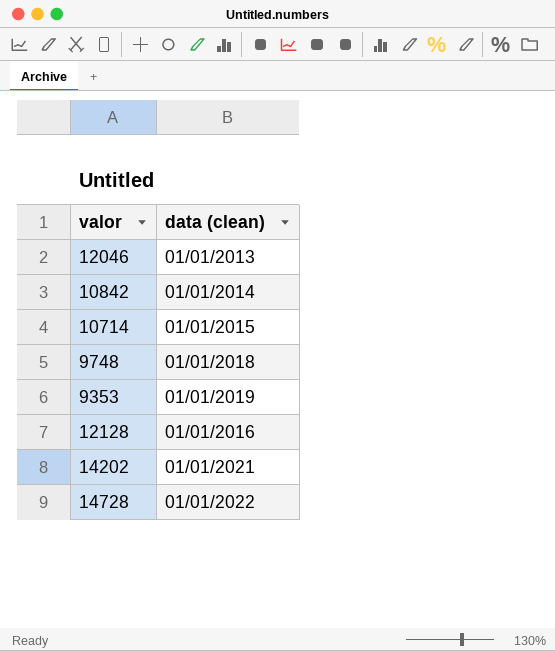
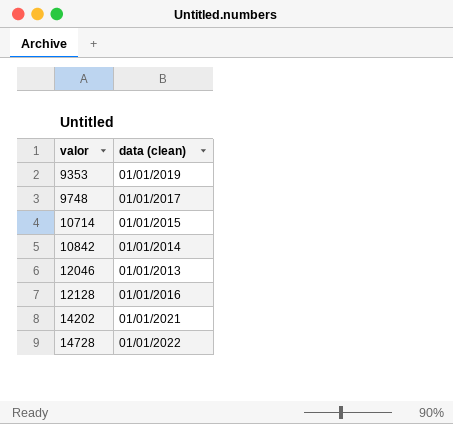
row order: none -> valor ascending
9748 | data (clean): 01/01/2018 -> 01/01/2017

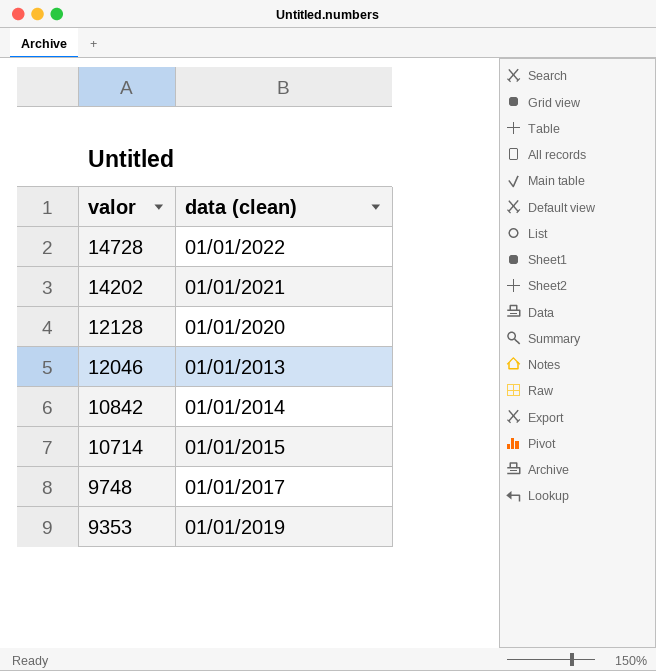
row order: valor ascending -> valor descending
12128 | data (clean): 01/01/2016 -> 01/01/2020

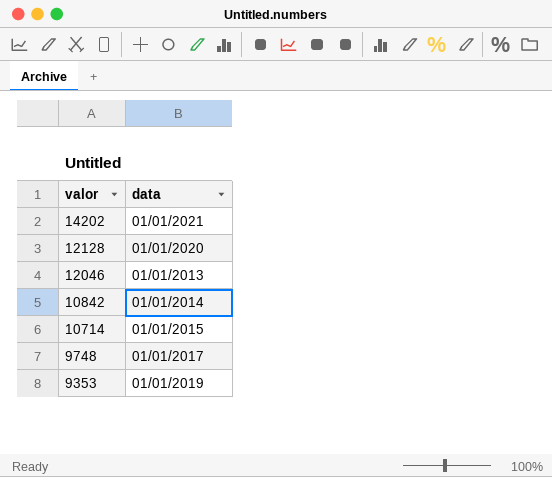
column name: data (clean) -> data
row 14728: 01/01/2022 -> none

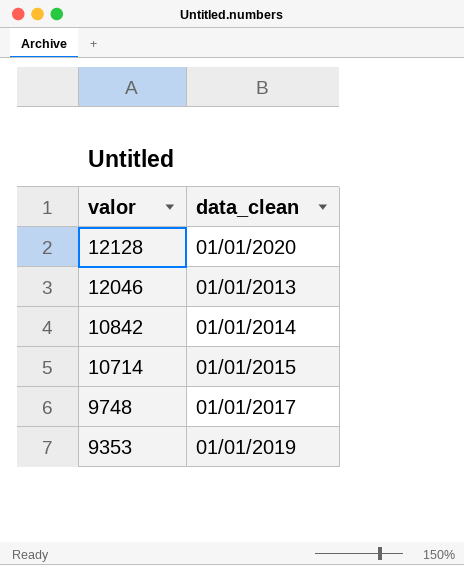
column name: data -> data_clean
row 14202: 01/01/2021 -> none

